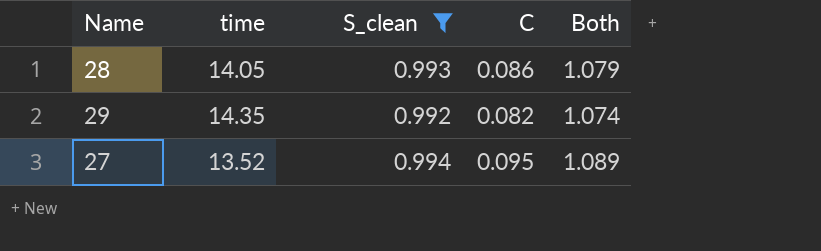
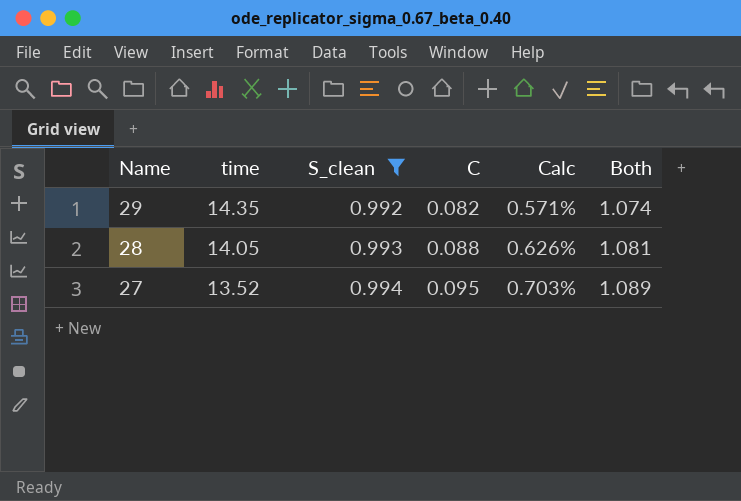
row order: none -> Name descending
column Calc | formula: none -> [C] / [time]
28 | C: 0.086 -> 0.088
28 | Both: 1.079 -> 1.081

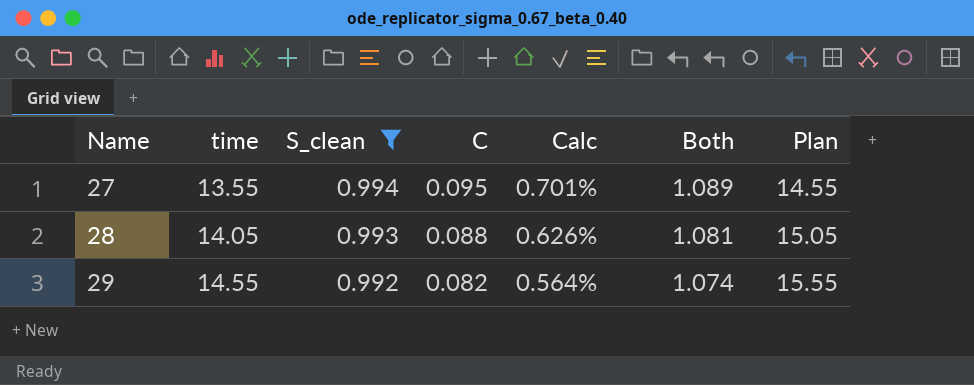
row order: Name descending -> Name ascending
column Plan | formula: none -> [time] + 1
27 | time: 13.52 -> 13.55
27 | Calc: 0.703% -> 0.701%
29 | time: 14.35 -> 14.55
29 | Calc: 0.571% -> 0.564%

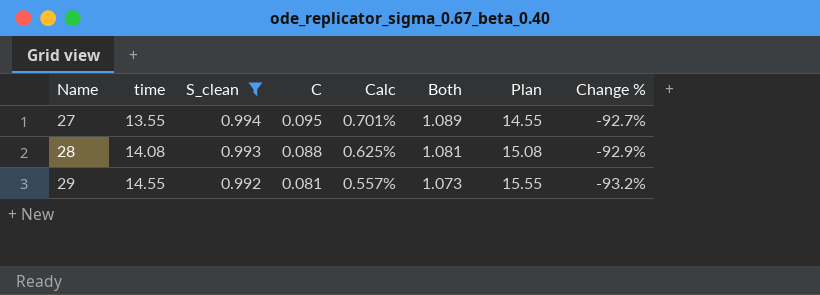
column Change % | formula: none -> ([S_clean] - [time]) / [time]
28 | time: 14.05 -> 14.08
28 | Calc: 0.626% -> 0.625%
28 | Plan: 15.05 -> 15.08
29 | C: 0.082 -> 0.081
29 | Calc: 0.564% -> 0.557%
29 | Both: 1.074 -> 1.073

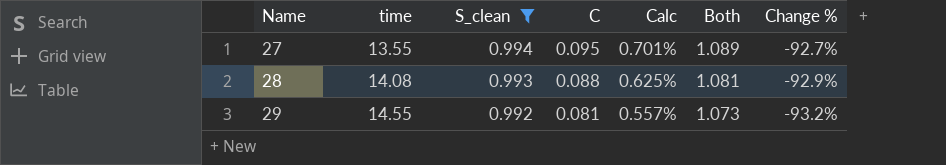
column Plan | formula: [time] + 1 -> none

